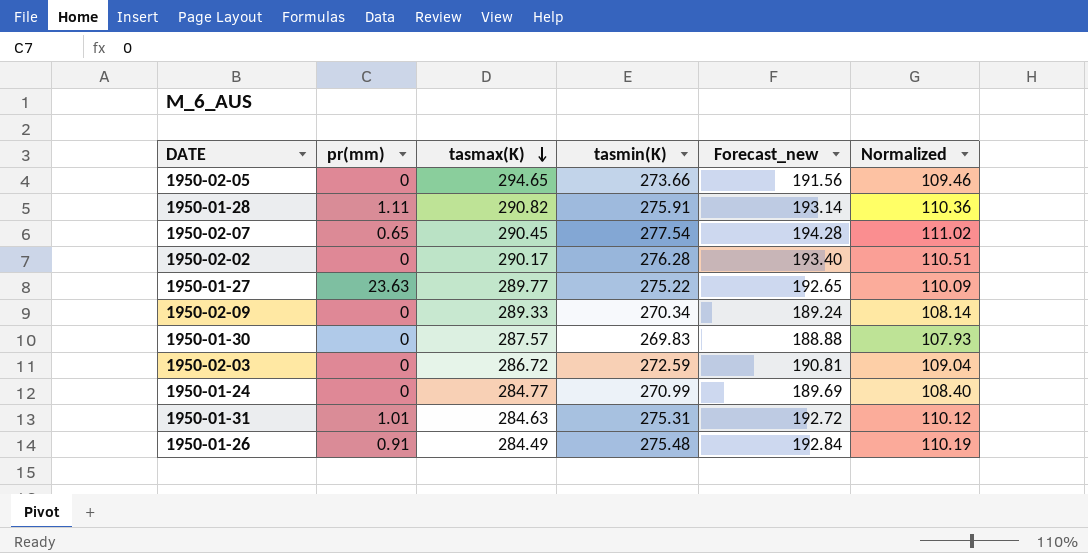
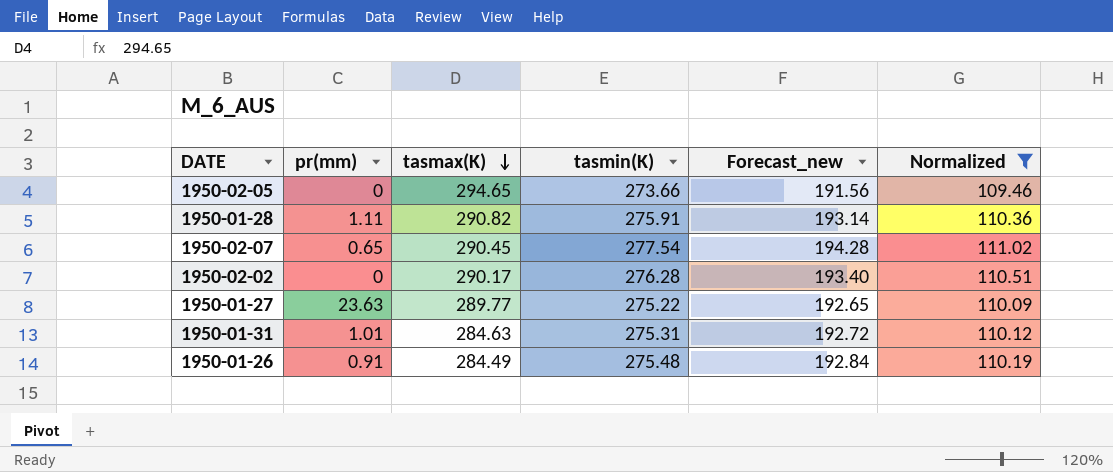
filter: none -> Normalized >= 109.46

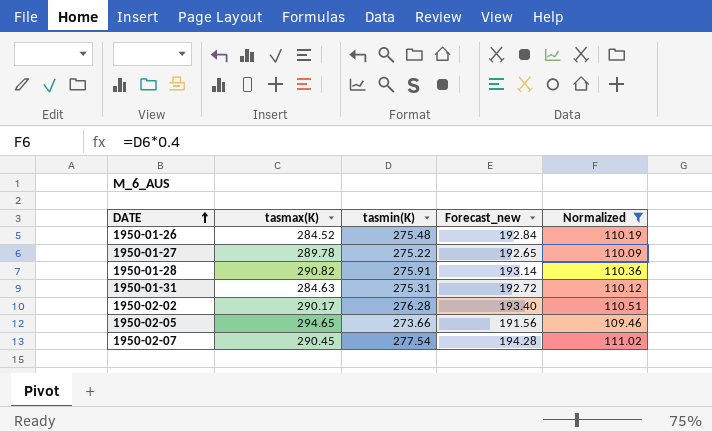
row order: tasmax(K) descending -> DATE ascending
column pr(mm) | position: 2 -> none
1950-01-26 | tasmax(K): 284.49 -> 284.52
1950-01-27 | tasmax(K): 289.77 -> 289.78

